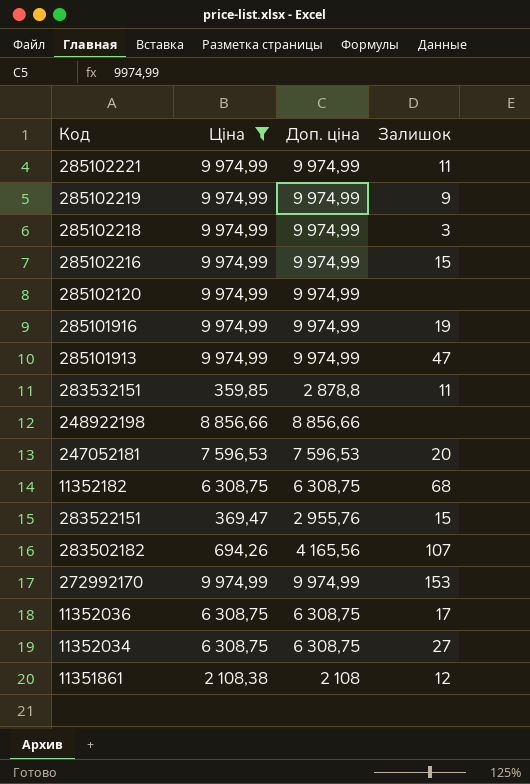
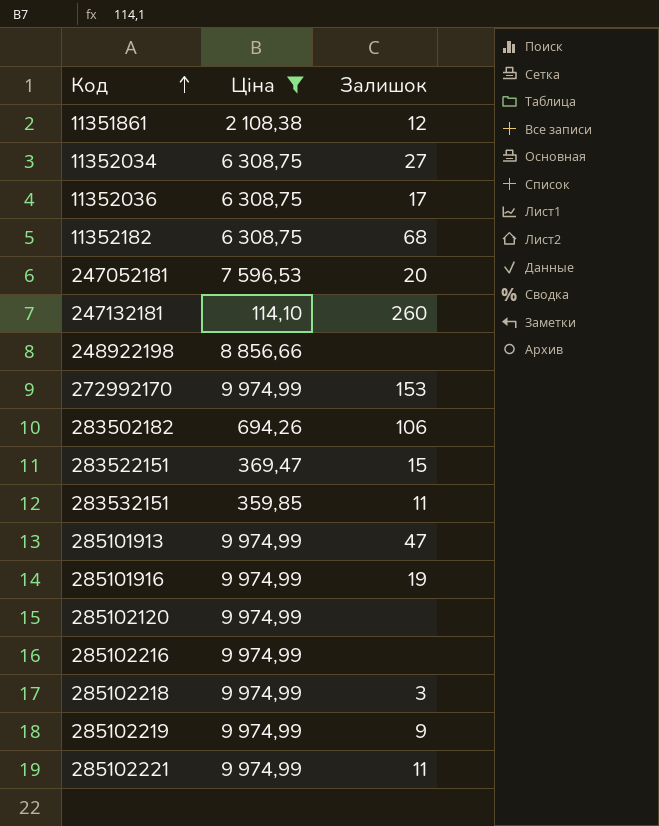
row order: none -> Код ascending
column Доп. ціна | position: 3 -> none
row 247132181: none -> 114,10 | 260
283502182 | Залишок: 107 -> 106
285102216 | Залишок: 15 -> none

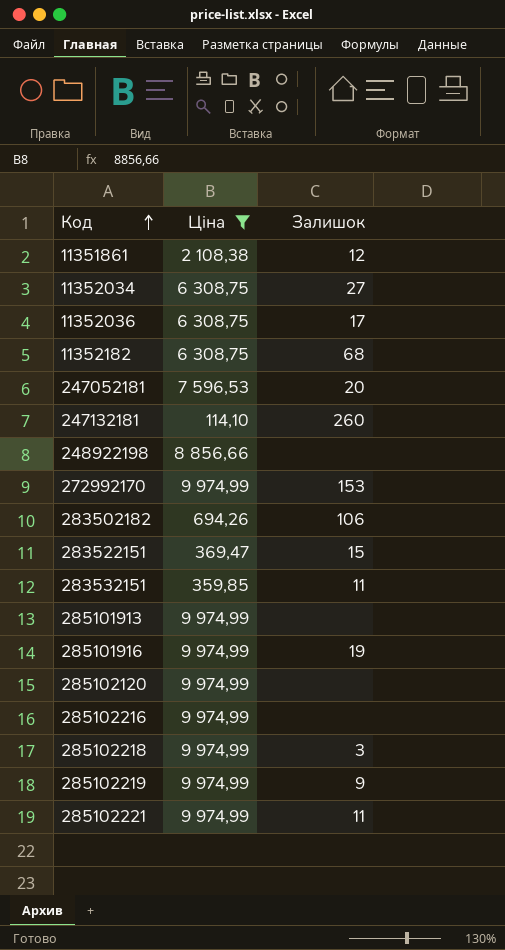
285101913 | Залишок: 47 -> none

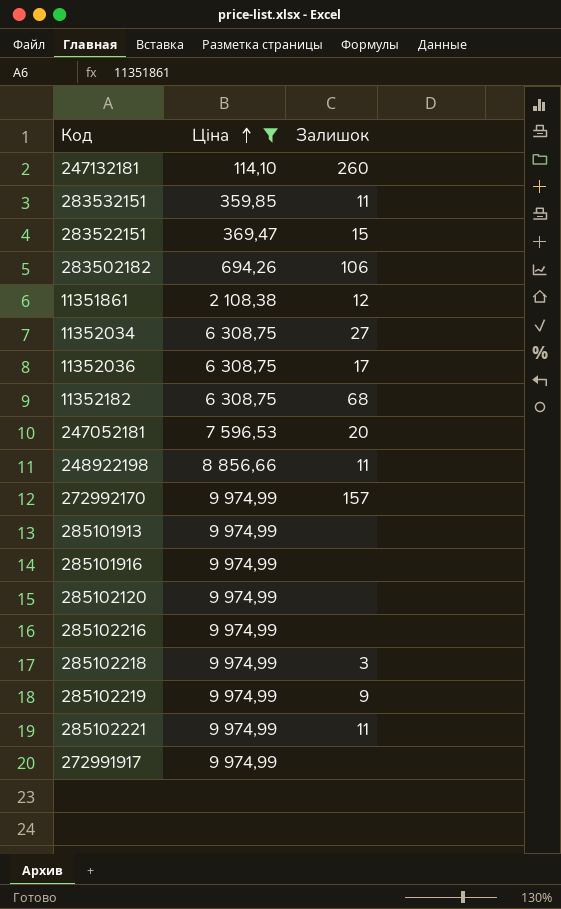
row order: Код ascending -> Ціна ascending
248922198 | Залишок: none -> 11
272992170 | Залишок: 153 -> 157
285101916 | Залишок: 19 -> none
row 272991917: none -> 9 974,99 | none

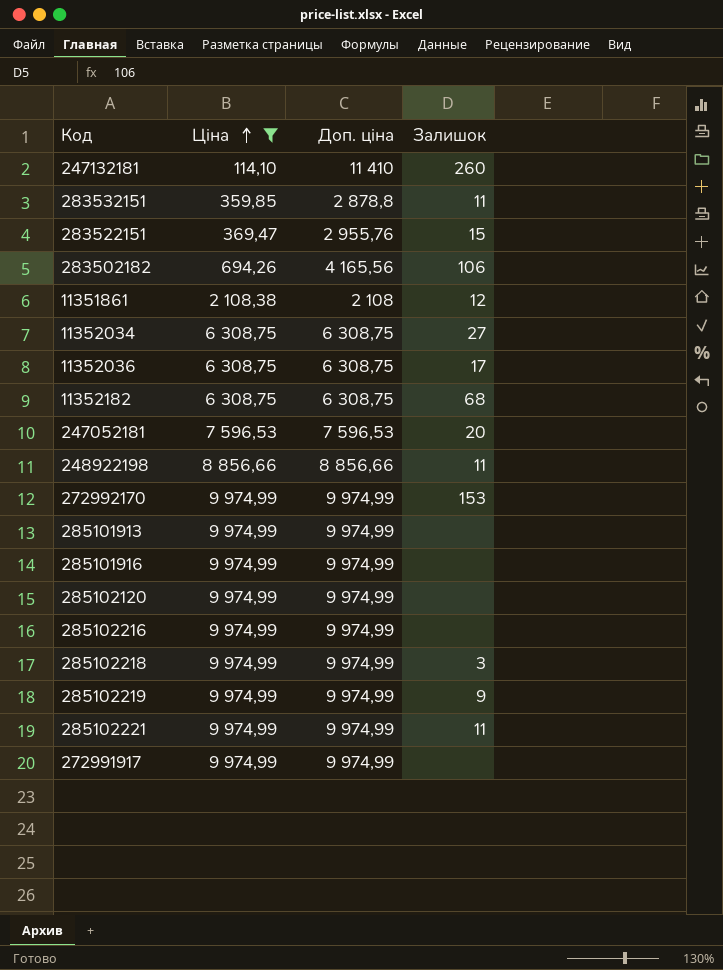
column Доп. ціна | position: none -> 3
272992170 | Залишок: 157 -> 153

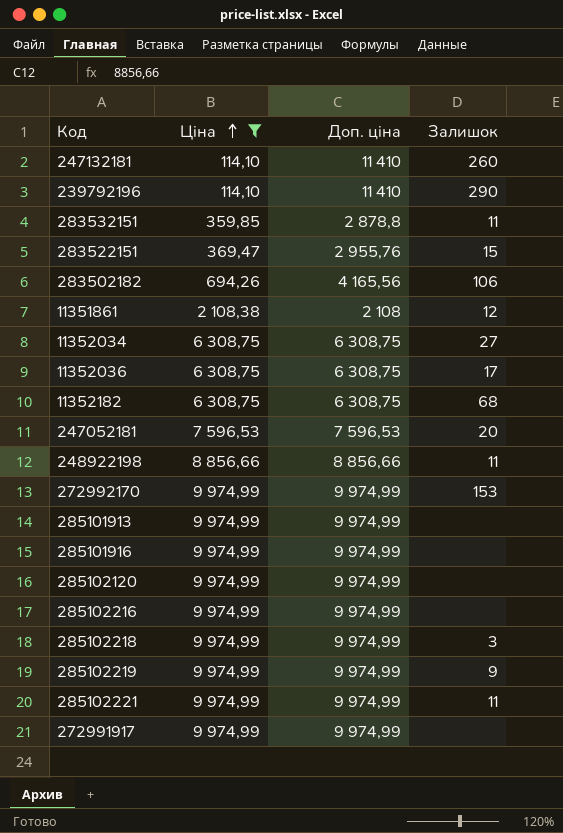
row 239792196: none -> 114,10 | 11 410 | 290

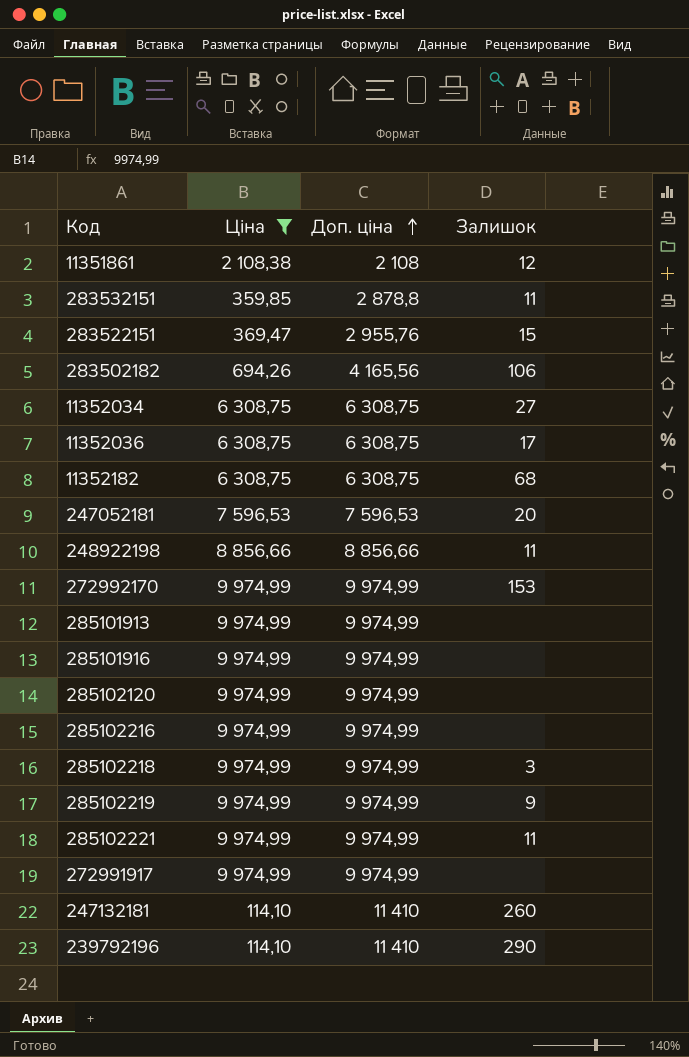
row order: Ціна ascending -> Доп. ціна ascending

